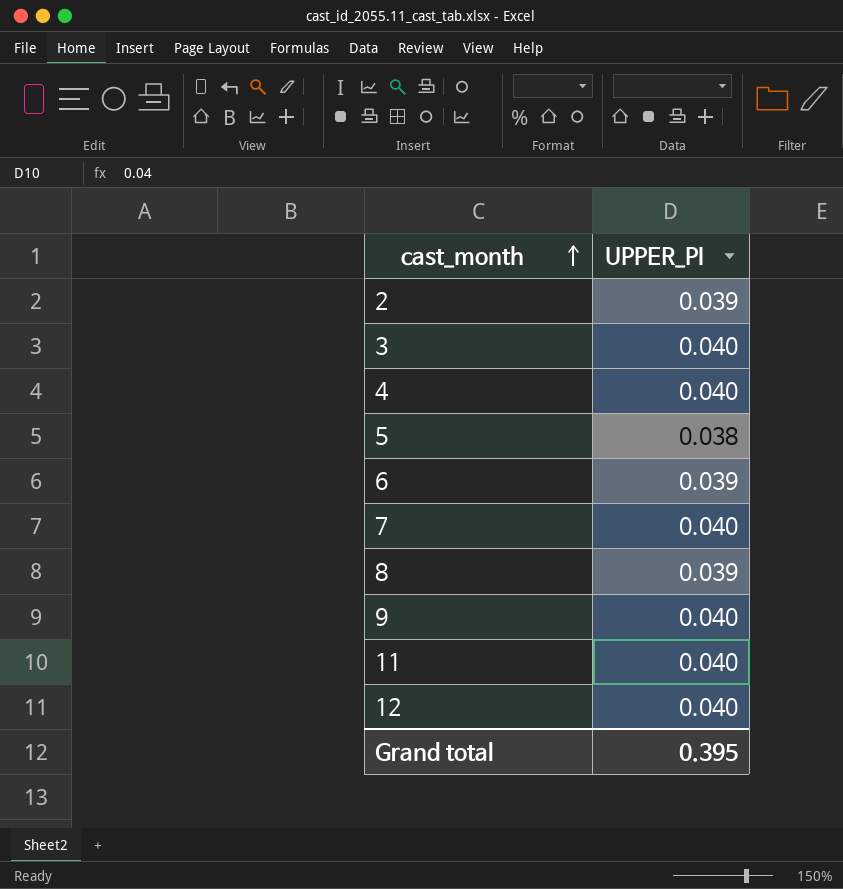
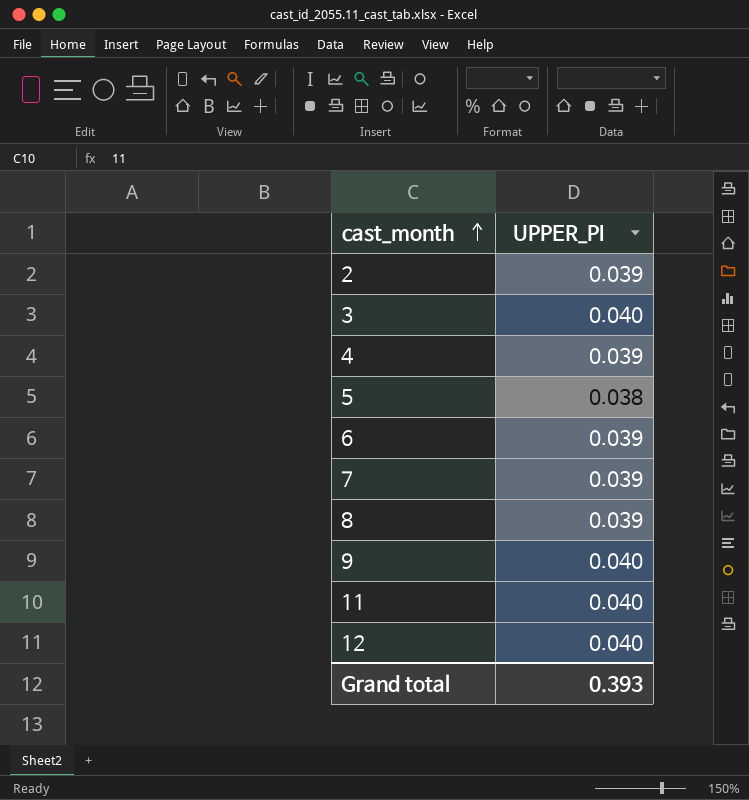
4 | UPPER_PI: 0.040 -> 0.039
7 | UPPER_PI: 0.040 -> 0.039
Grand total | UPPER_PI: 0.395 -> 0.393

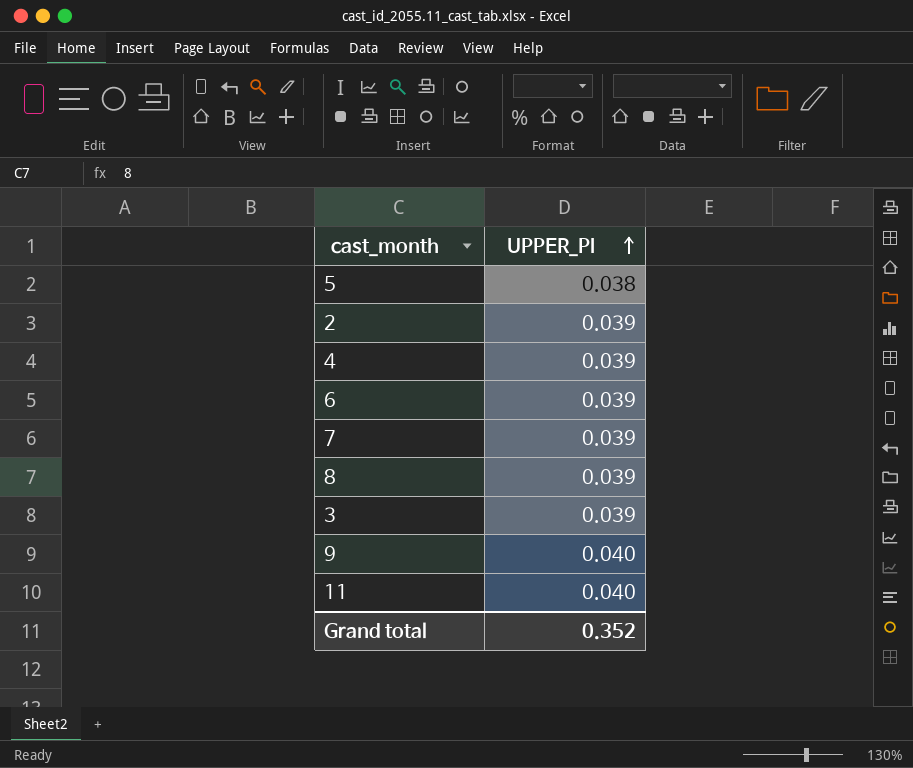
row order: cast_month ascending -> UPPER_PI ascending
row 12: 0.040 -> none
3 | UPPER_PI: 0.040 -> 0.039
Grand total | UPPER_PI: 0.393 -> 0.352

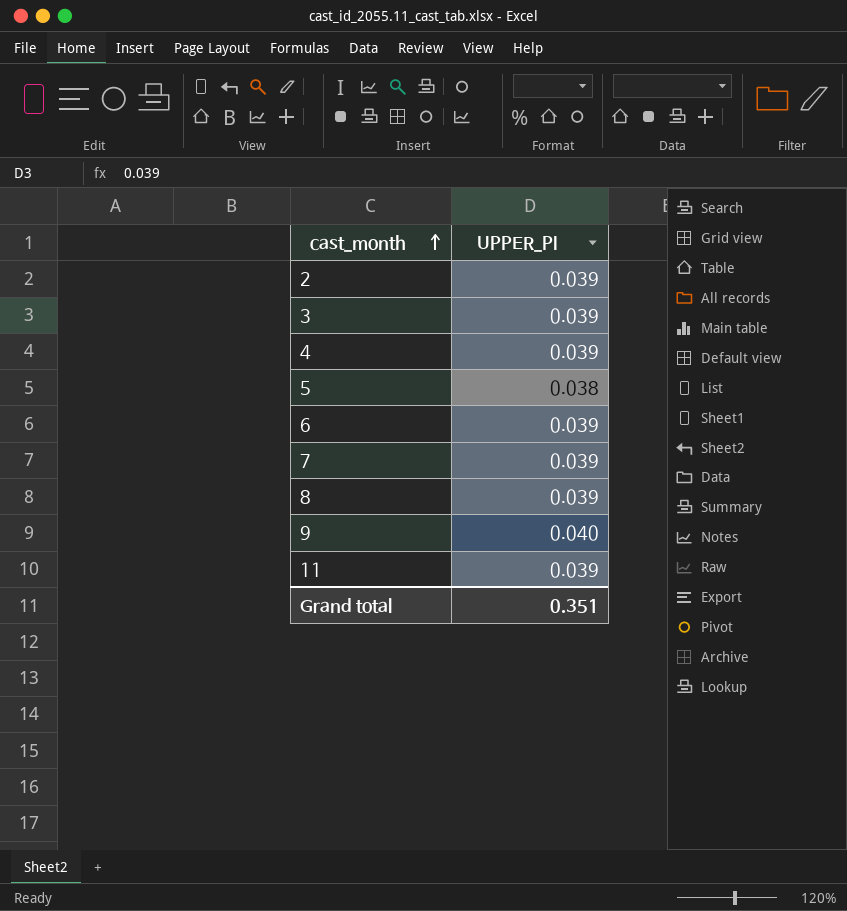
row order: UPPER_PI ascending -> cast_month ascending
11 | UPPER_PI: 0.040 -> 0.039
Grand total | UPPER_PI: 0.352 -> 0.351

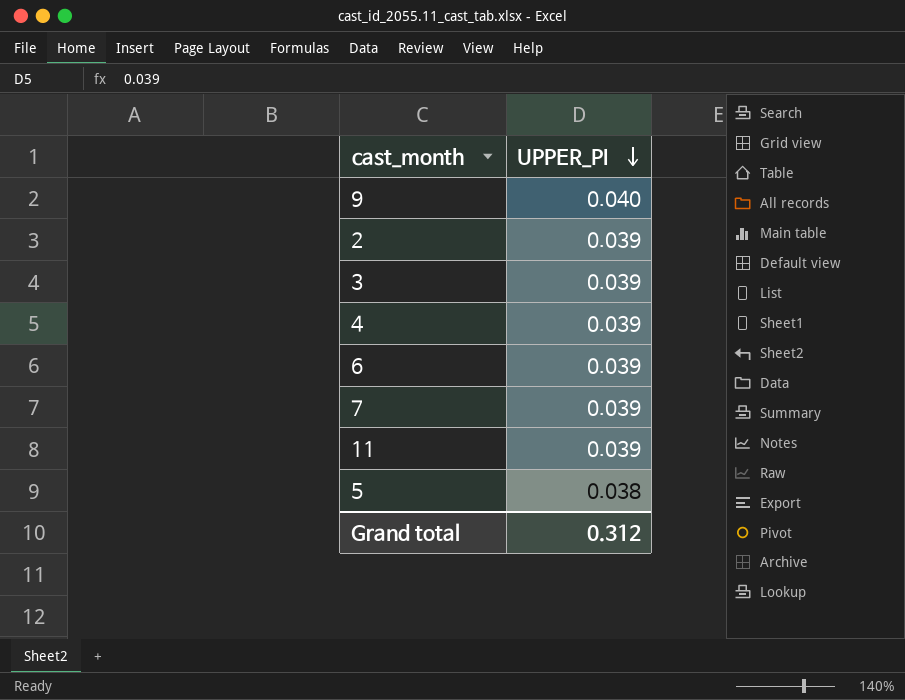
row order: cast_month ascending -> UPPER_PI descending
row 8: 0.039 -> none
Grand total | UPPER_PI: 0.351 -> 0.312

